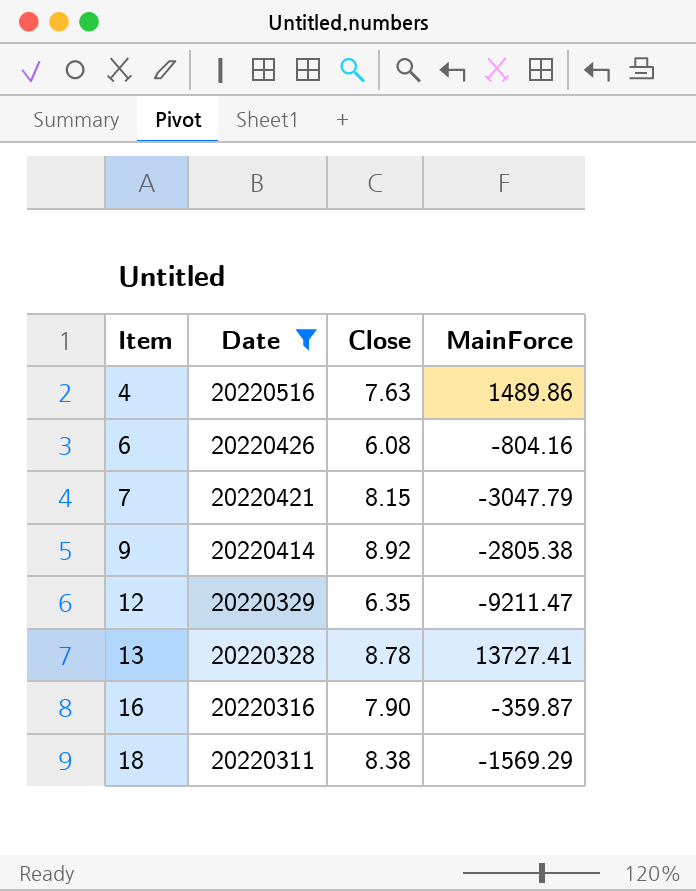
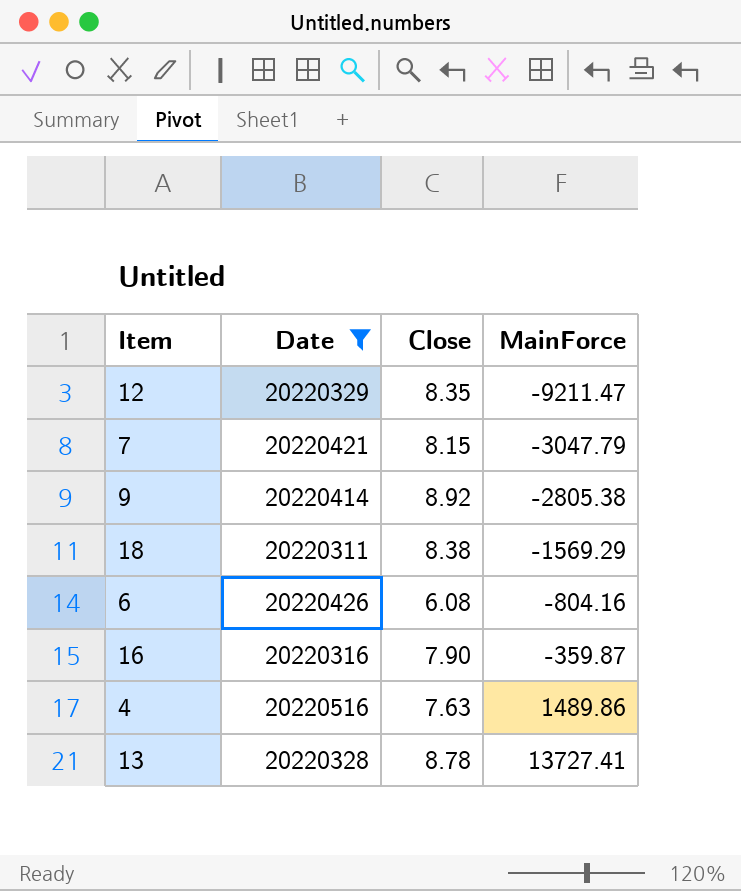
row order: Item ascending -> MainForce ascending
12 | Close: 6.35 -> 8.35

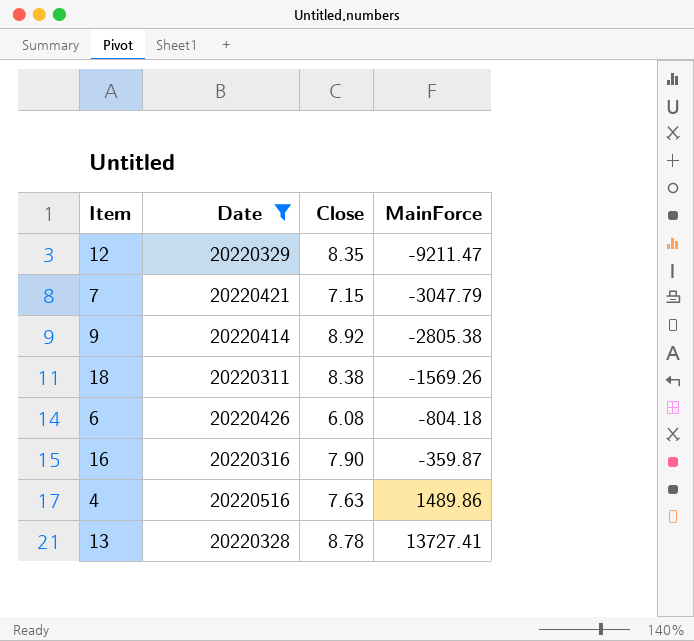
7 | Close: 8.15 -> 7.15
18 | MainForce: -1569.29 -> -1569.26
6 | MainForce: -804.16 -> -804.18

